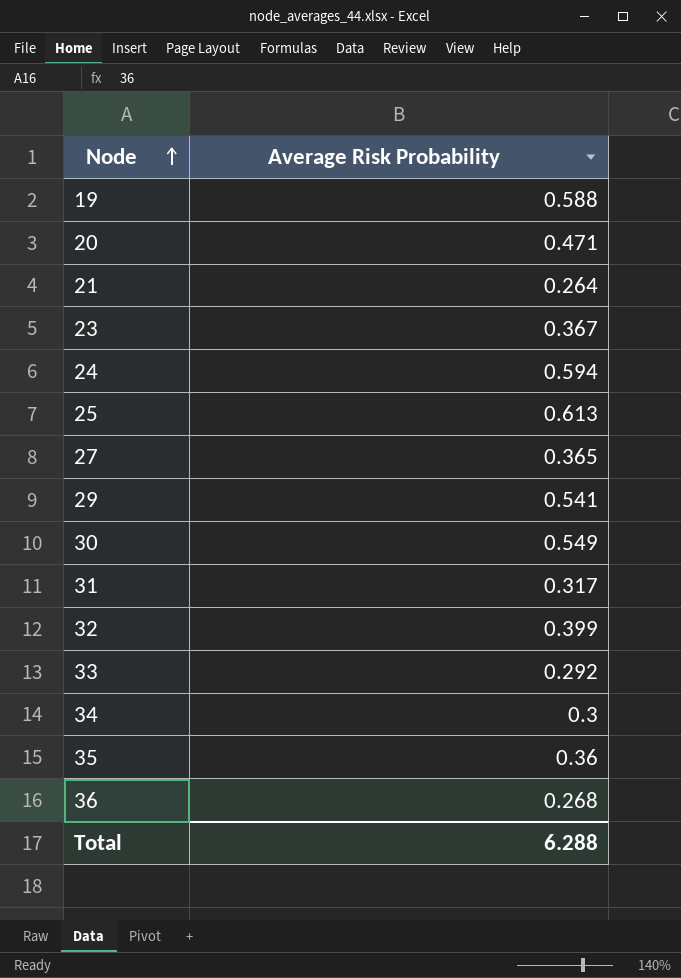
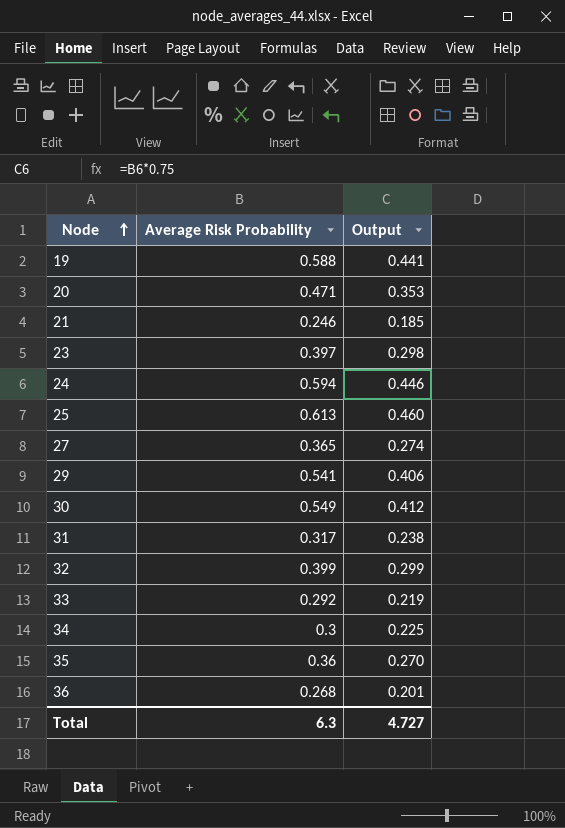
column Output | formula: none -> [Average Risk Probability] * 0.75
21 | Average Risk Probability: 0.264 -> 0.246
23 | Average Risk Probability: 0.367 -> 0.397
Total | Average Risk Probability: 6.288 -> 6.3

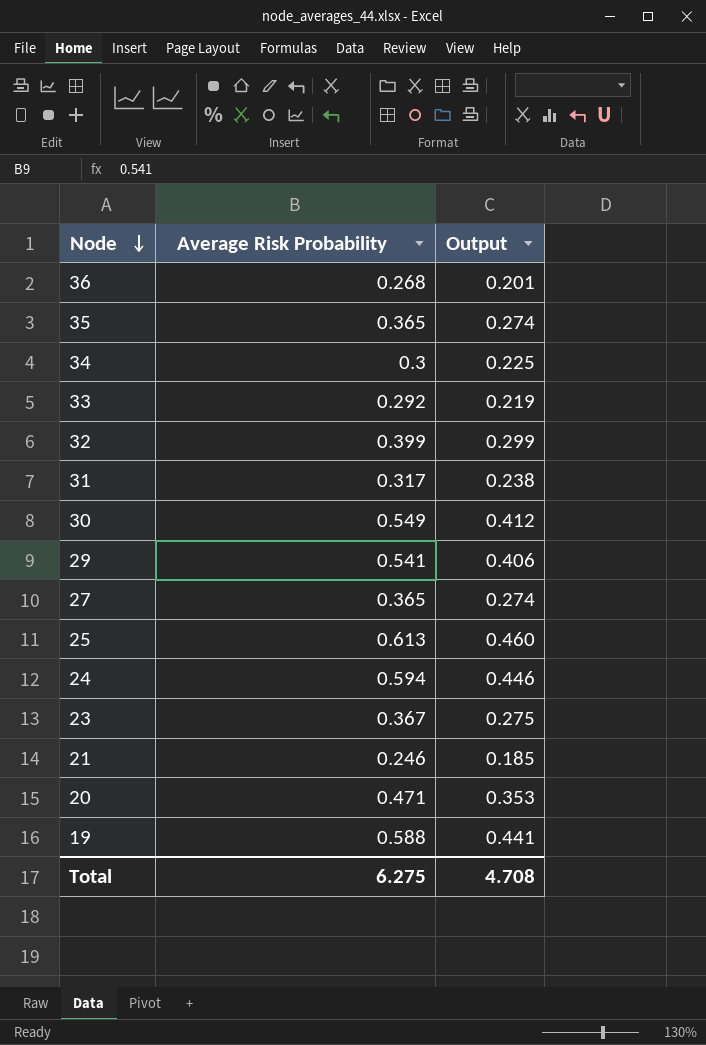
row order: Node ascending -> Node descending
35 | Average Risk Probability: 0.36 -> 0.365
35 | Output: 0.270 -> 0.274
23 | Average Risk Probability: 0.397 -> 0.367
23 | Output: 0.298 -> 0.275
Total | Average Risk Probability: 6.3 -> 6.275
Total | Output: 4.727 -> 4.708

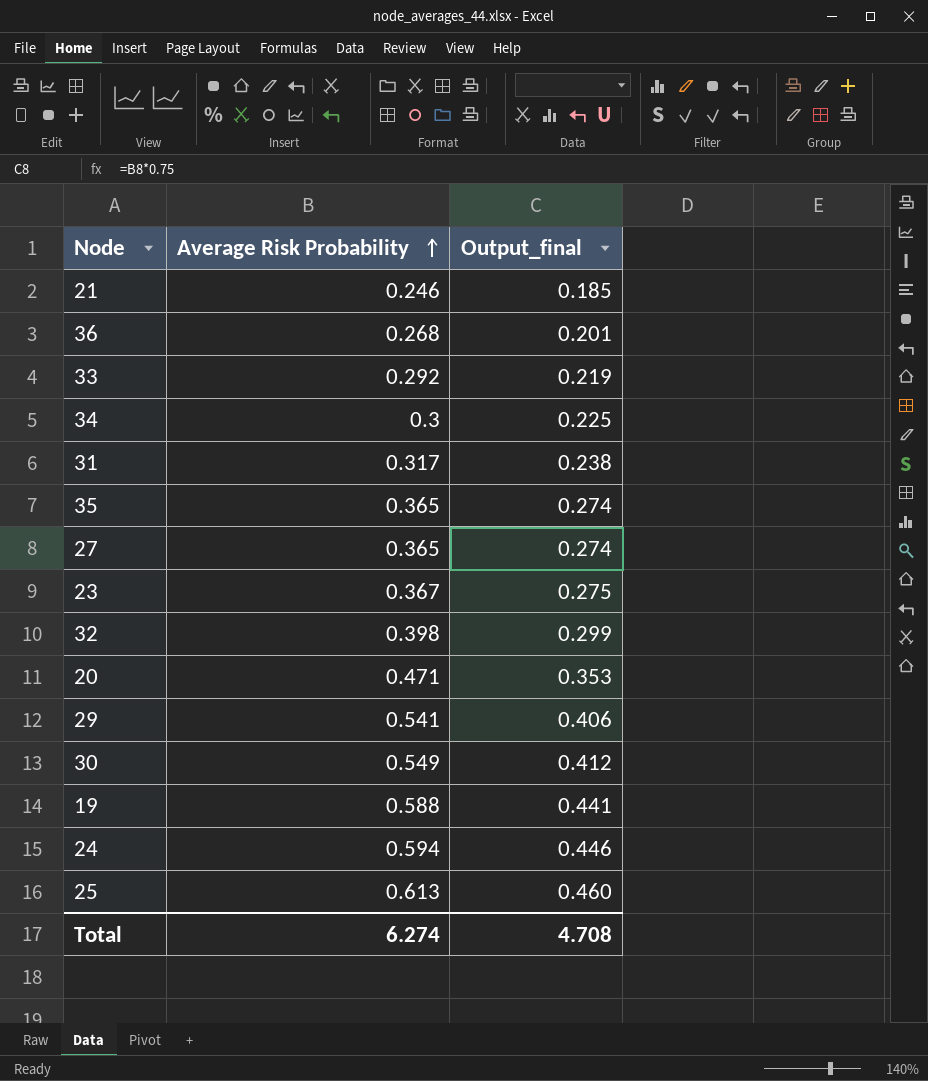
row order: Node descending -> Average Risk Probability ascending
column name: Output -> Output_final
32 | Average Risk Probability: 0.399 -> 0.398
Total | Average Risk Probability: 6.275 -> 6.274

